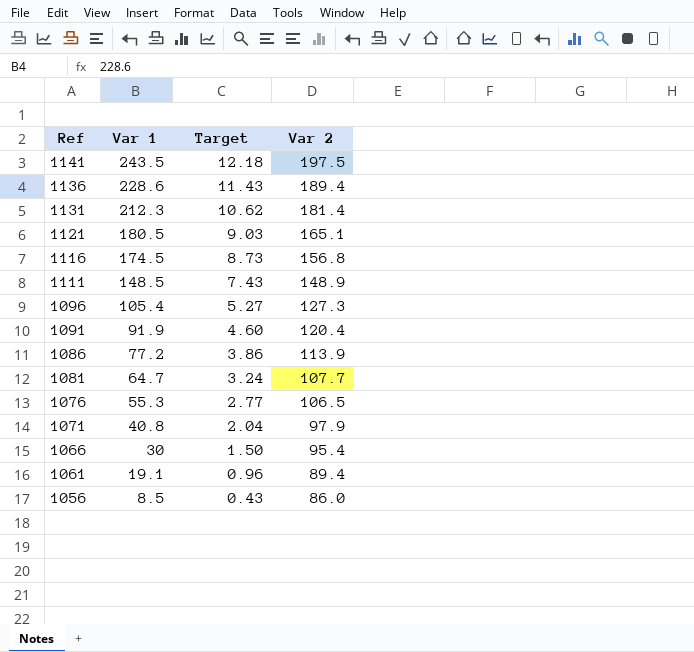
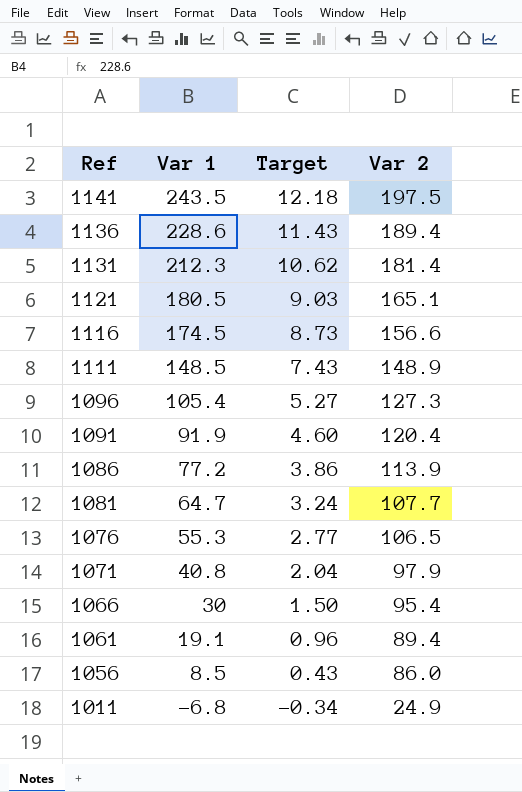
1116 | Var 2: 156.8 -> 156.6
row 1011: none -> -6.8 | -0.34 | 24.9

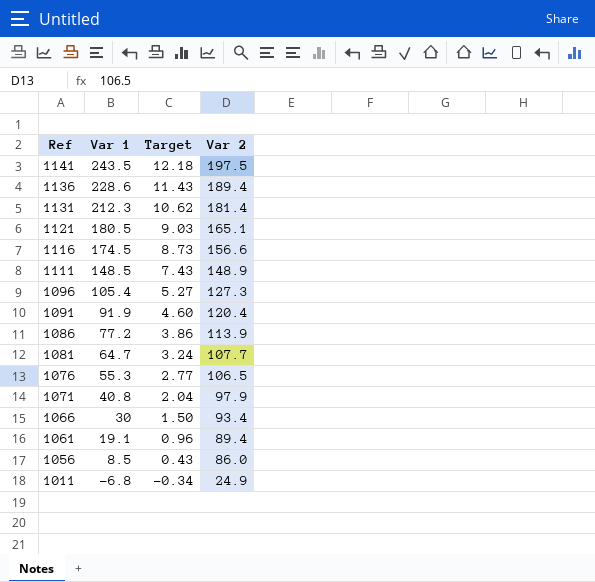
1066 | Var 2: 95.4 -> 93.4

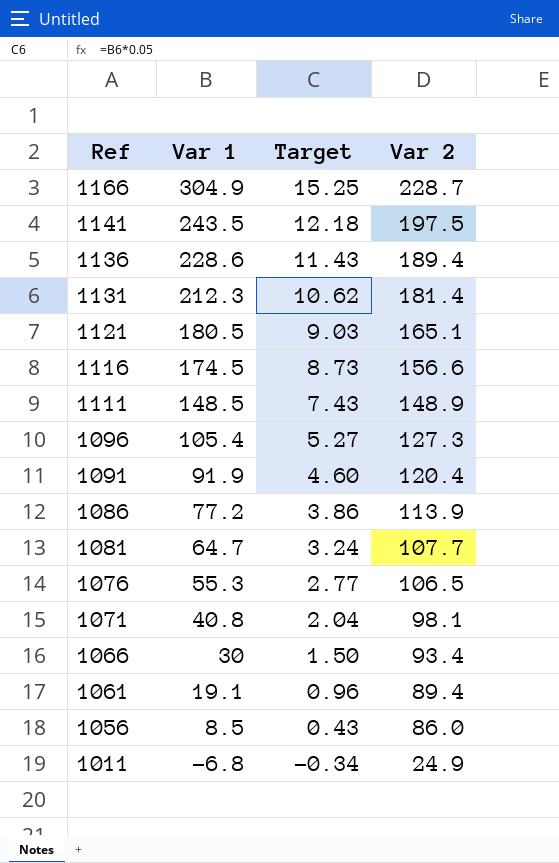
row 1166: none -> 304.9 | 15.25 | 228.7
1071 | Var 2: 97.9 -> 98.1

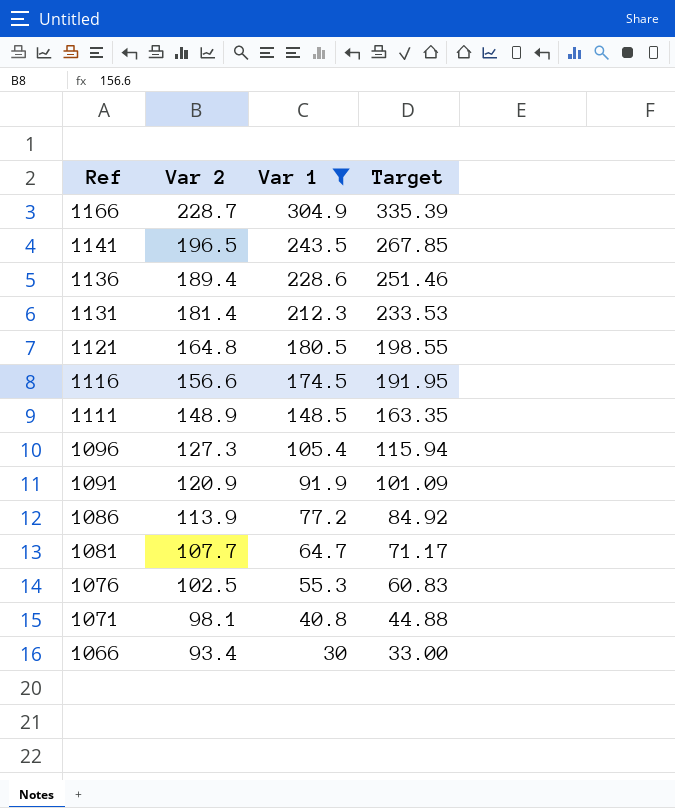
filter: none -> Var 1 >= 30
column Var 2 | position: 4 -> 2
column Target | formula: [Var 1] * 0.05 -> [Var 1] * 1.1
1141 | Var 2: 197.5 -> 196.5
1121 | Var 2: 165.1 -> 164.8
1091 | Var 2: 120.4 -> 120.9
1076 | Var 2: 106.5 -> 102.5

